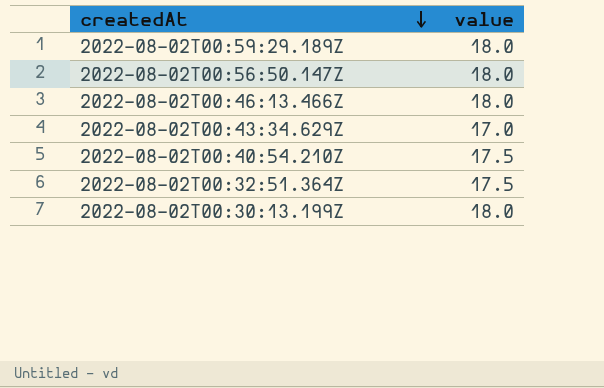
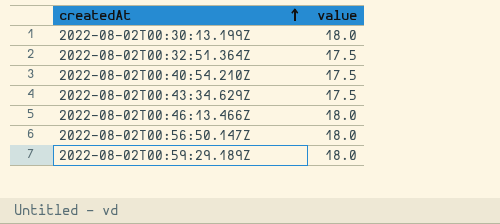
row order: createdAt descending -> createdAt ascending
2022-08-02T00:43:34.629Z | value: 17.0 -> 17.5

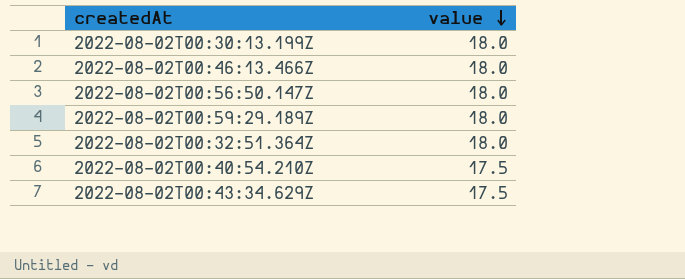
row order: createdAt ascending -> value descending
2022-08-02T00:32:51.364Z | value: 17.5 -> 18.0

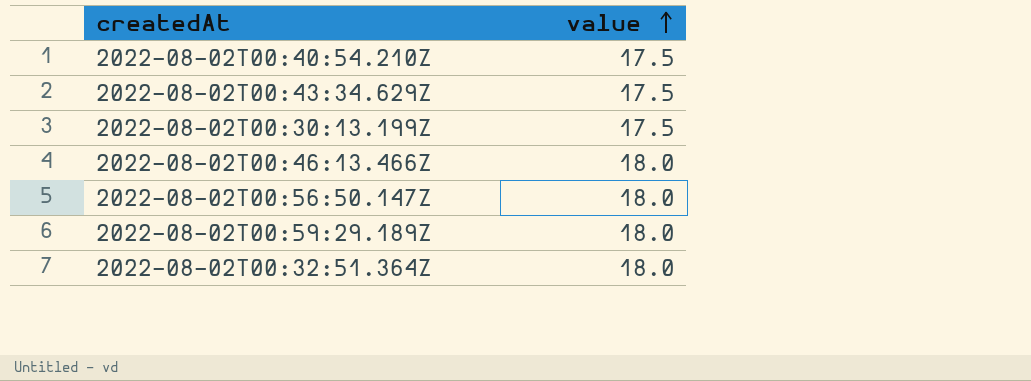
row order: value descending -> value ascending
2022-08-02T00:30:13.199Z | value: 18.0 -> 17.5

